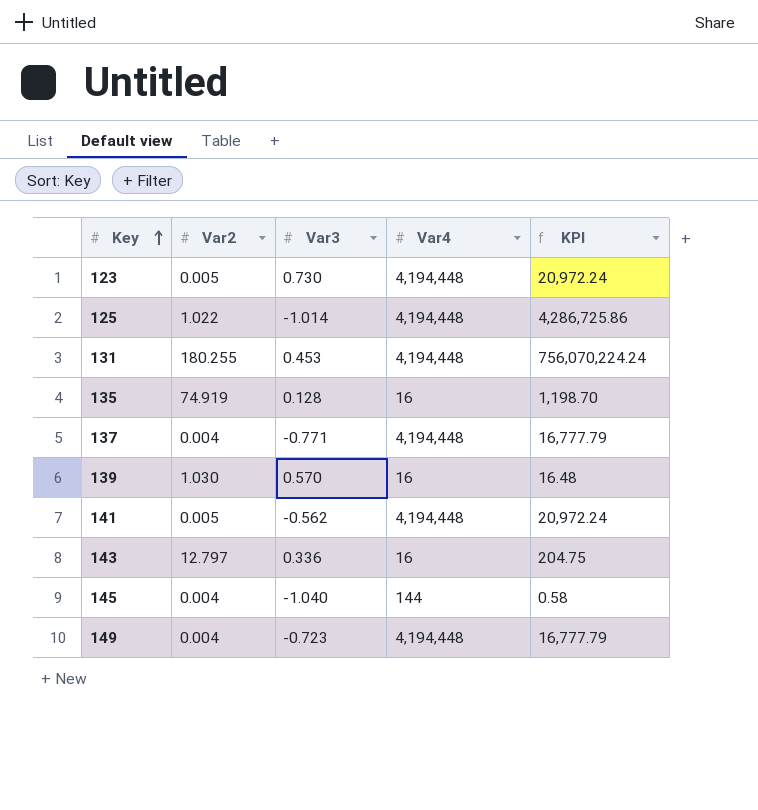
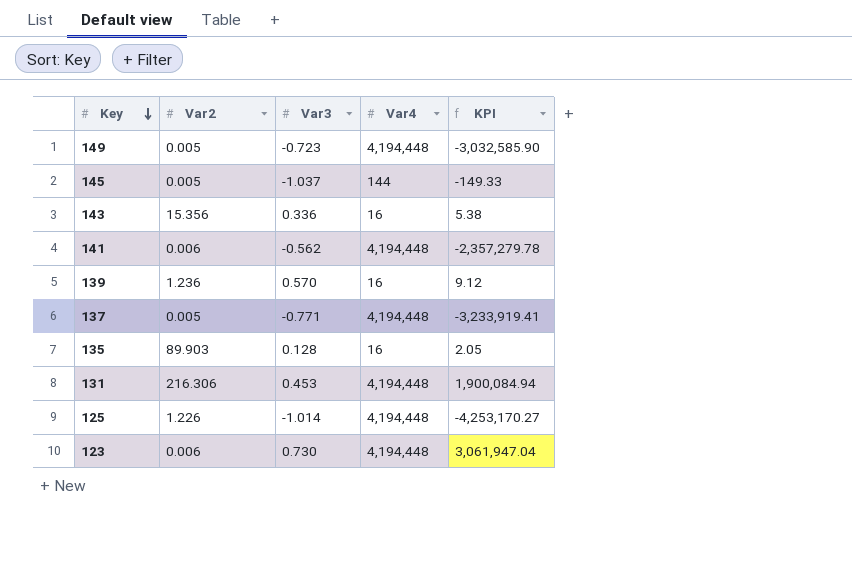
row order: Key ascending -> Key descending
column KPI | formula: [Var2] * [Var4] -> [Var3] * [Var4]
149 | Var2: 0.004 -> 0.005
145 | Var2: 0.004 -> 0.005
145 | Var3: -1.040 -> -1.037
143 | Var2: 12.797 -> 15.356
141 | Var2: 0.005 -> 0.006
139 | Var2: 1.030 -> 1.236
137 | Var2: 0.004 -> 0.005
135 | Var2: 74.919 -> 89.903
131 | Var2: 180.255 -> 216.306
125 | Var2: 1.022 -> 1.226
123 | Var2: 0.005 -> 0.006

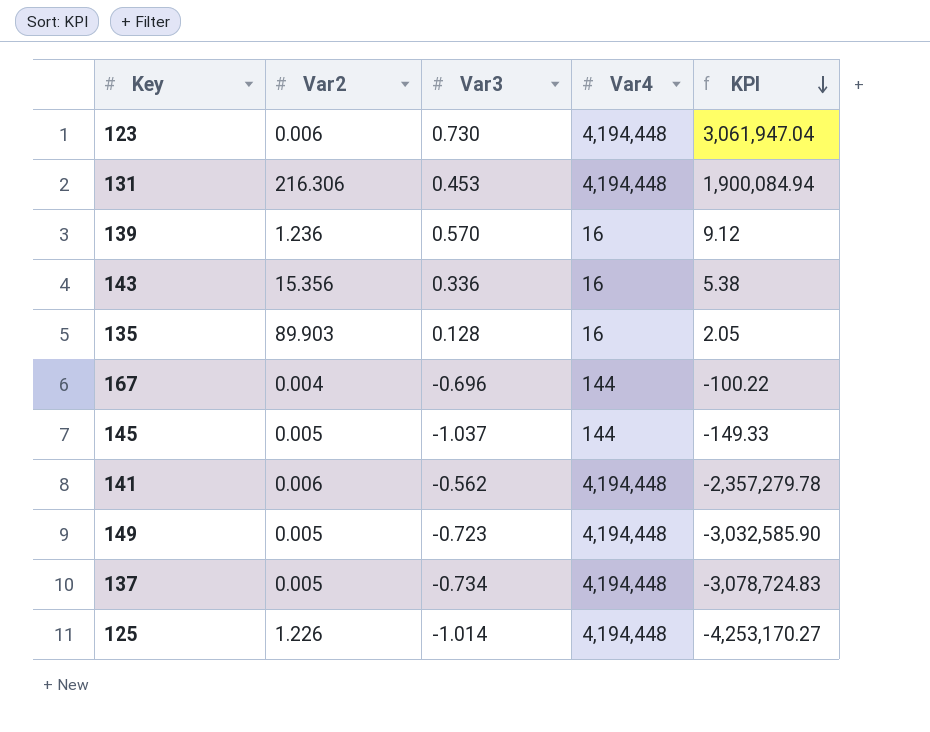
row order: Key descending -> KPI descending
row 167: none -> 0.004 | -0.696 | 144 | -100.22
137 | Var3: -0.771 -> -0.734
137 | KPI: -3,233,919.41 -> -3,078,724.83

